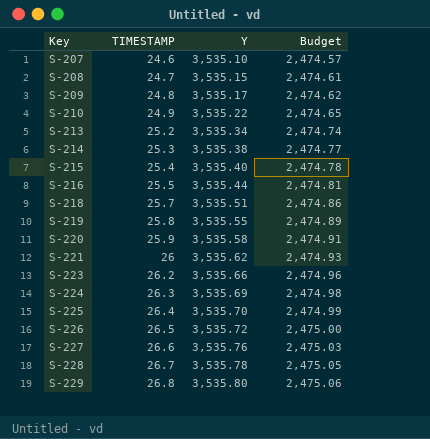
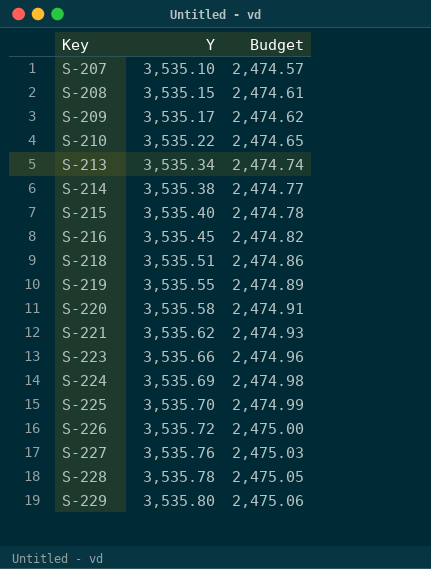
column TIMESTAMP | position: 2 -> none
S-216 | Y: 3,535.44 -> 3,535.45
S-216 | Budget: 2,474.81 -> 2,474.82

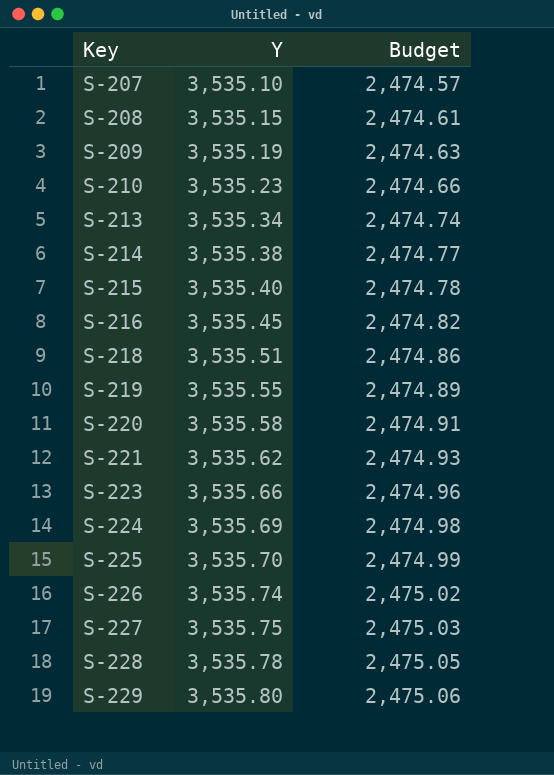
S-209 | Y: 3,535.17 -> 3,535.19
S-209 | Budget: 2,474.62 -> 2,474.63
S-210 | Y: 3,535.22 -> 3,535.23
S-210 | Budget: 2,474.65 -> 2,474.66
S-226 | Y: 3,535.72 -> 3,535.74
S-226 | Budget: 2,475.00 -> 2,475.02
S-227 | Y: 3,535.76 -> 3,535.75

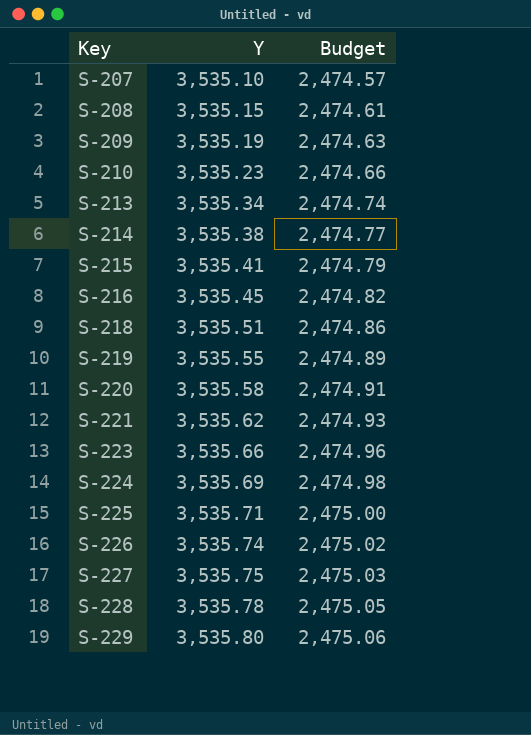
S-215 | Y: 3,535.40 -> 3,535.41
S-215 | Budget: 2,474.78 -> 2,474.79
S-225 | Y: 3,535.70 -> 3,535.71
S-225 | Budget: 2,474.99 -> 2,475.00

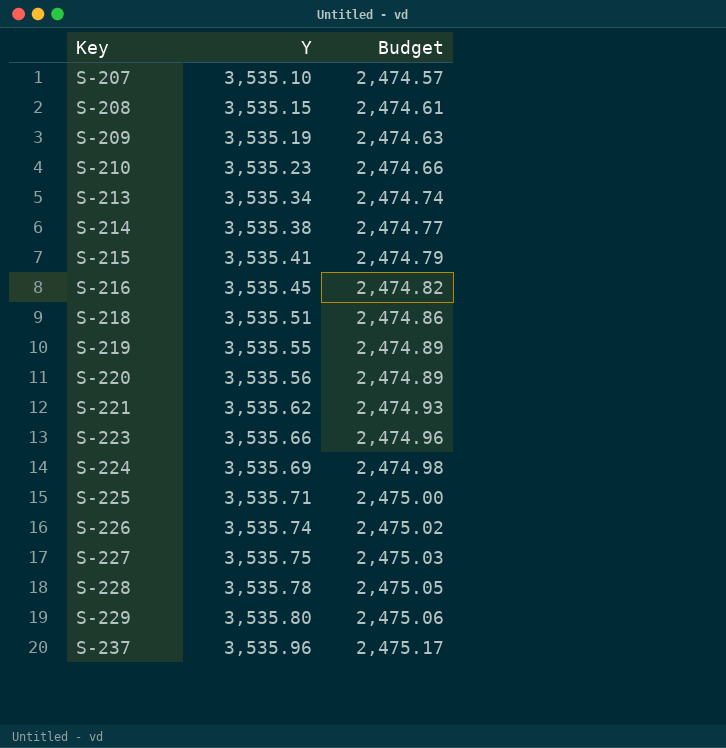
S-220 | Y: 3,535.58 -> 3,535.56
S-220 | Budget: 2,474.91 -> 2,474.89
row S-237: none -> 3,535.96 | 2,475.17

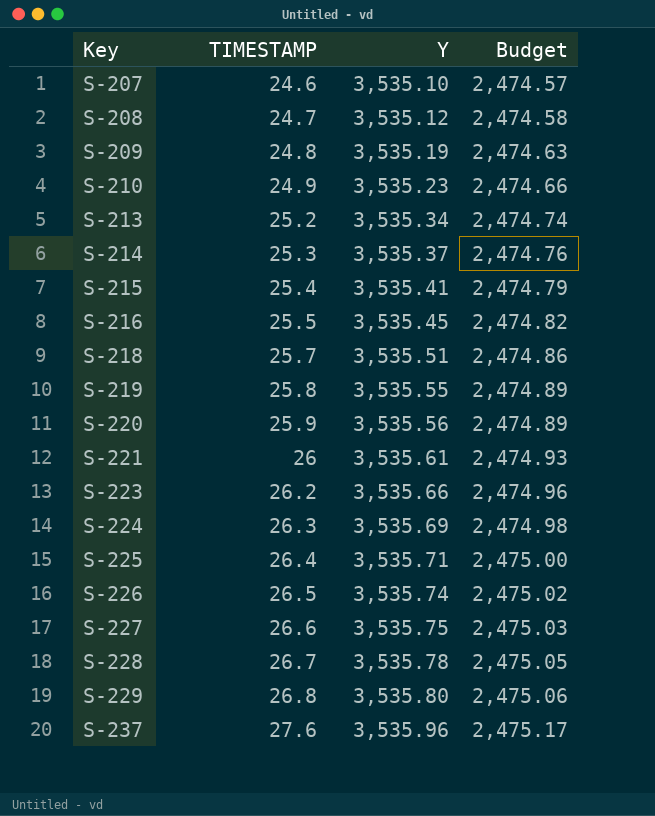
column TIMESTAMP | position: none -> 2
S-208 | Y: 3,535.15 -> 3,535.12
S-208 | Budget: 2,474.61 -> 2,474.58
S-214 | Y: 3,535.38 -> 3,535.37
S-214 | Budget: 2,474.77 -> 2,474.76
S-221 | Y: 3,535.62 -> 3,535.61

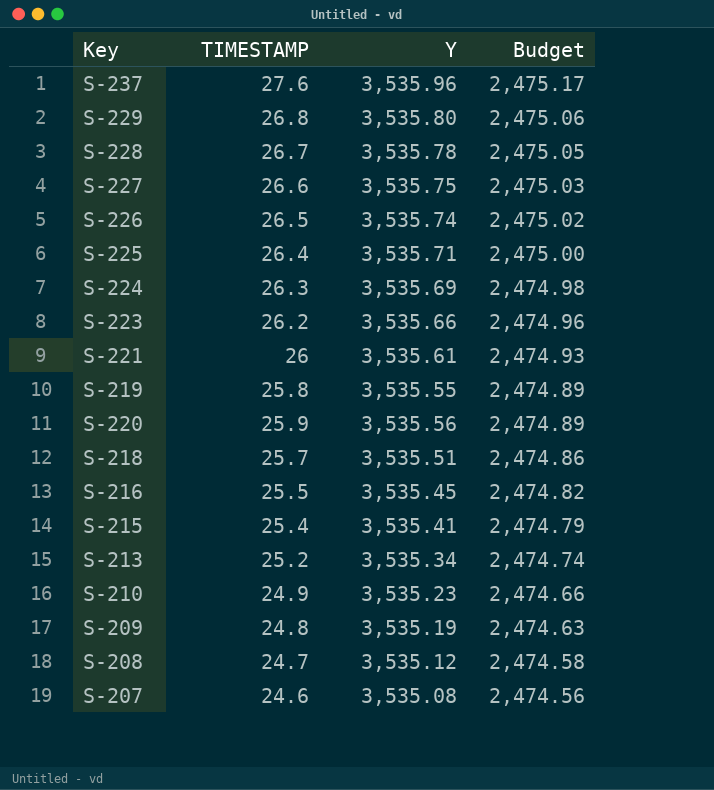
row order: Key ascending -> Budget descending
row S-214: 25.3 | 3,535.37 | 2,474.76 -> none
S-207 | Y: 3,535.10 -> 3,535.08
S-207 | Budget: 2,474.57 -> 2,474.56

